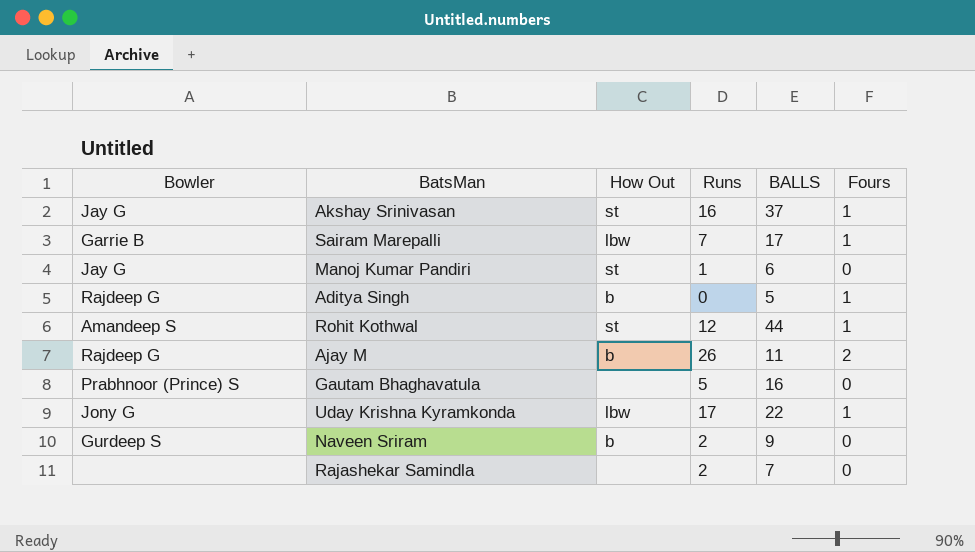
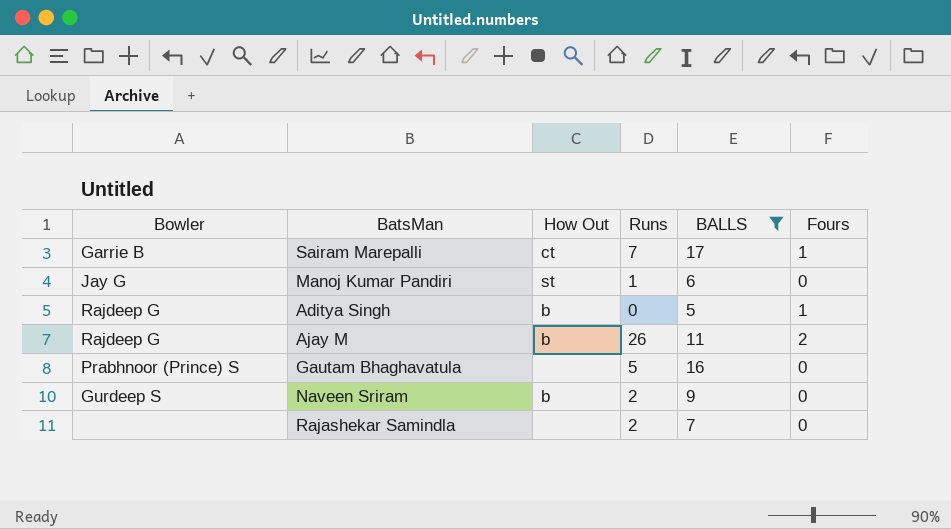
filter: none -> BALLS <= 17
Sairam Marepalli | How Out: lbw -> ct

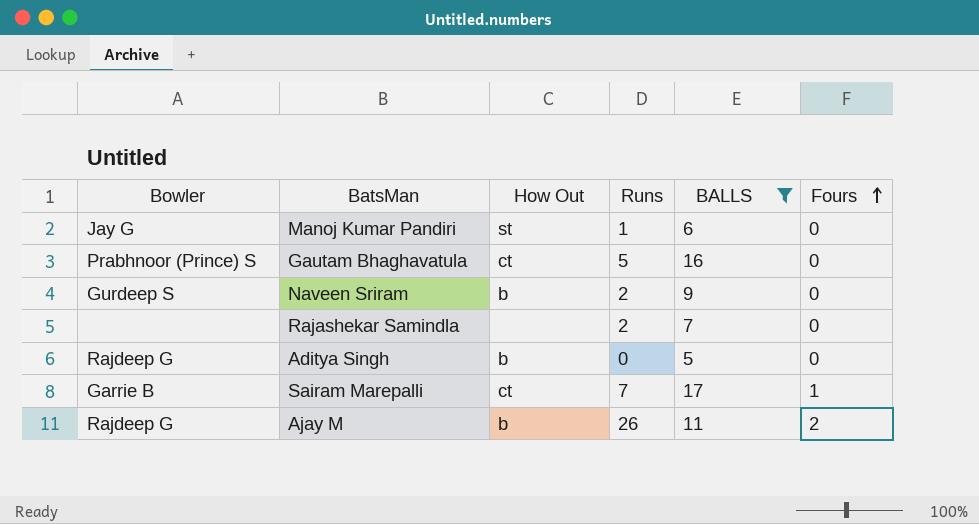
row order: none -> Fours ascending
Gautam Bhaghavatula | How Out: none -> ct
Aditya Singh | Fours: 1 -> 0

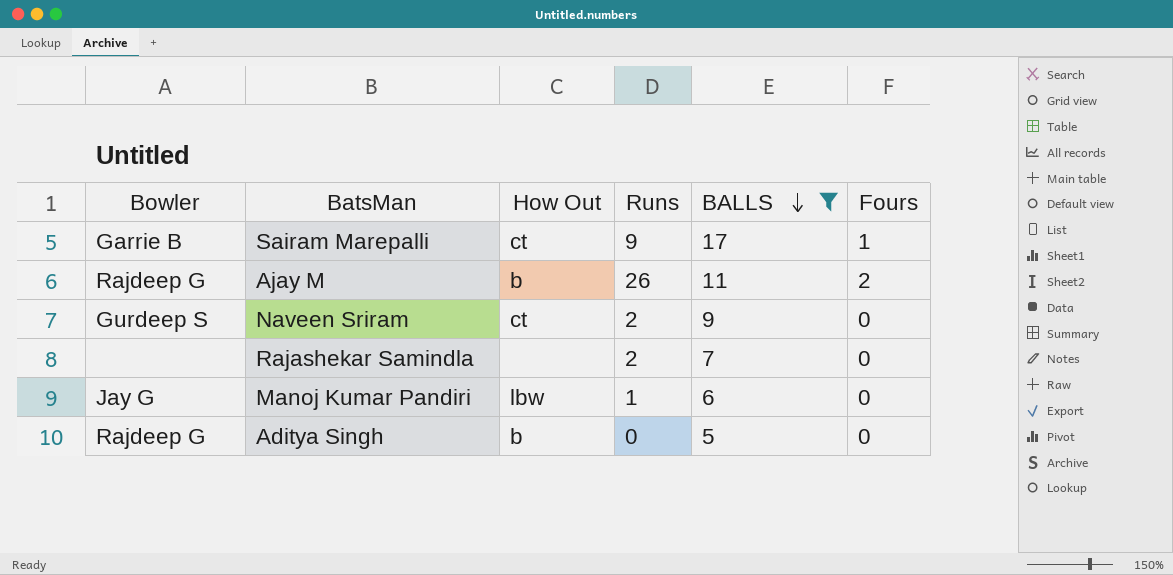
row order: Fours ascending -> BALLS descending
row Gautam Bhaghavatula: Prabhnoor (Prince) S | ct | 5 | 16 | 0 -> none
Sairam Marepalli | Runs: 7 -> 9
Naveen Sriram | How Out: b -> ct
Manoj Kumar Pandiri | How Out: st -> lbw

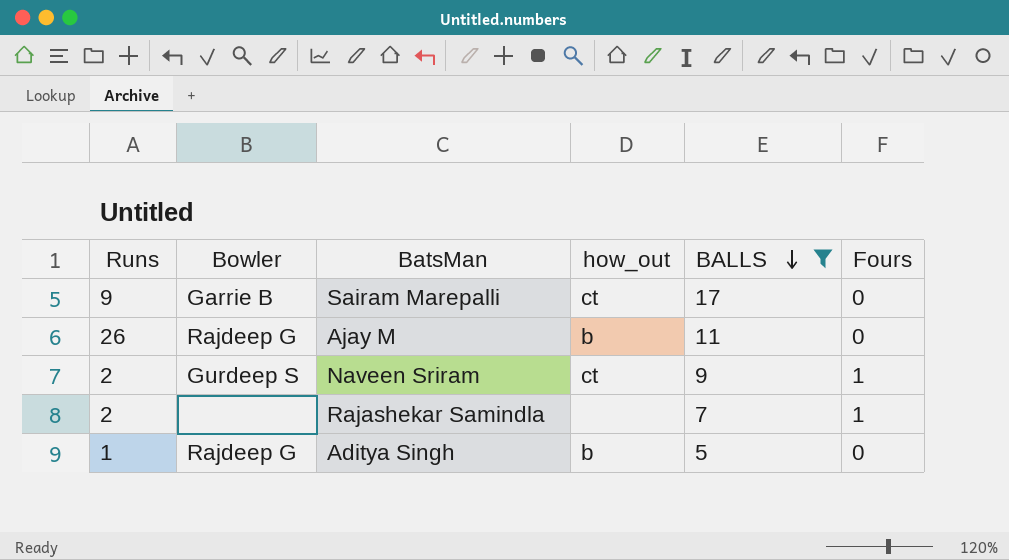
column Runs | position: 4 -> 1
column name: How Out -> how_out
row Manoj Kumar Pandiri: Jay G | lbw | 1 | 6 | 0 -> none
Sairam Marepalli | Fours: 1 -> 0
Ajay M | Fours: 2 -> 0
Naveen Sriram | Fours: 0 -> 1
Rajashekar Samindla | Fours: 0 -> 1
Aditya Singh | Runs: 0 -> 1

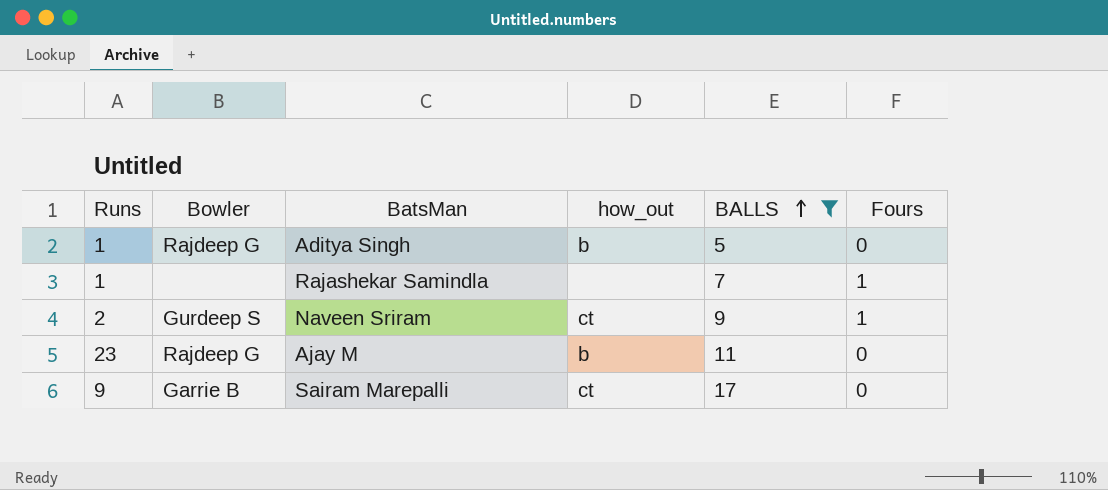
row order: BALLS descending -> BALLS ascending
Rajashekar Samindla | Runs: 2 -> 1
Ajay M | Runs: 26 -> 23

